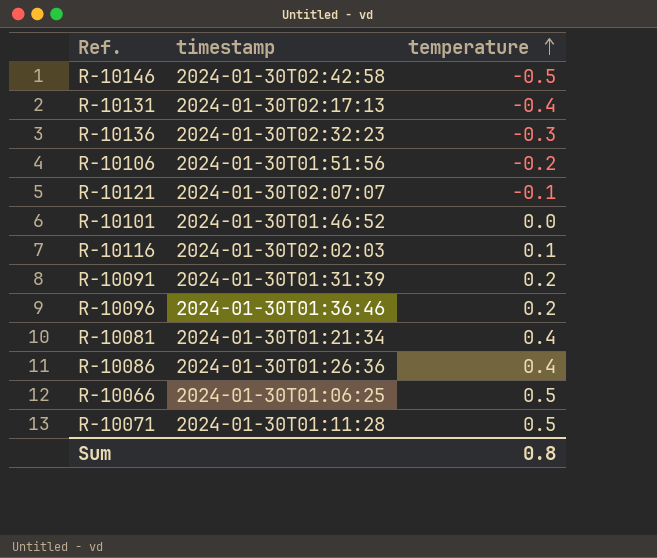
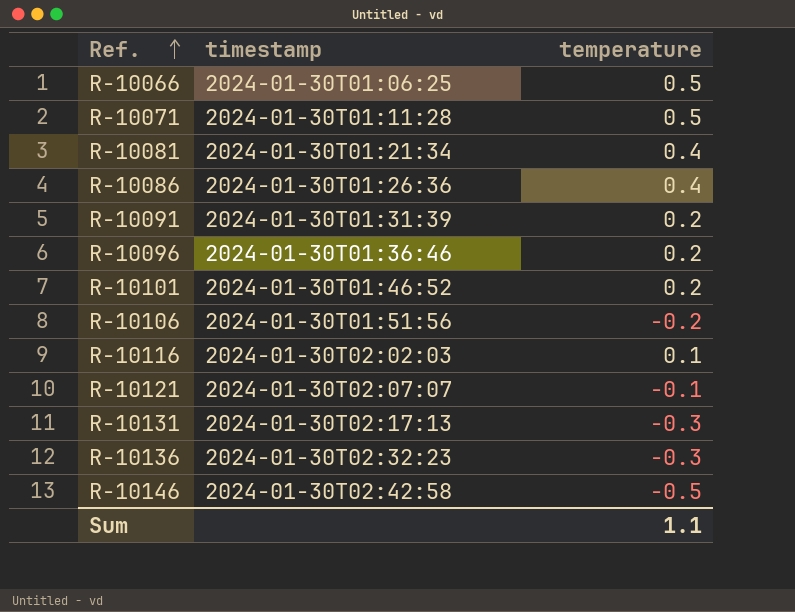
row order: temperature ascending -> Ref. ascending
R-10101 | temperature: 0.0 -> 0.2
R-10131 | temperature: -0.4 -> -0.3
Sum | temperature: 0.8 -> 1.1

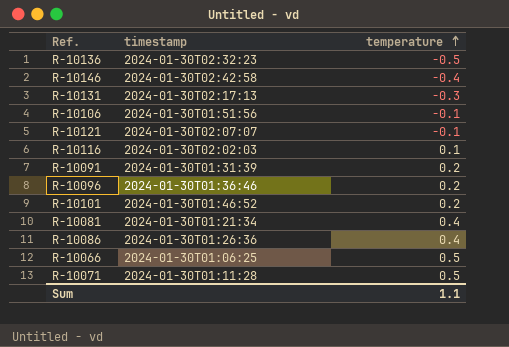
row order: Ref. ascending -> temperature ascending
R-10136 | temperature: -0.3 -> -0.5
R-10146 | temperature: -0.5 -> -0.4
R-10106 | temperature: -0.2 -> -0.1

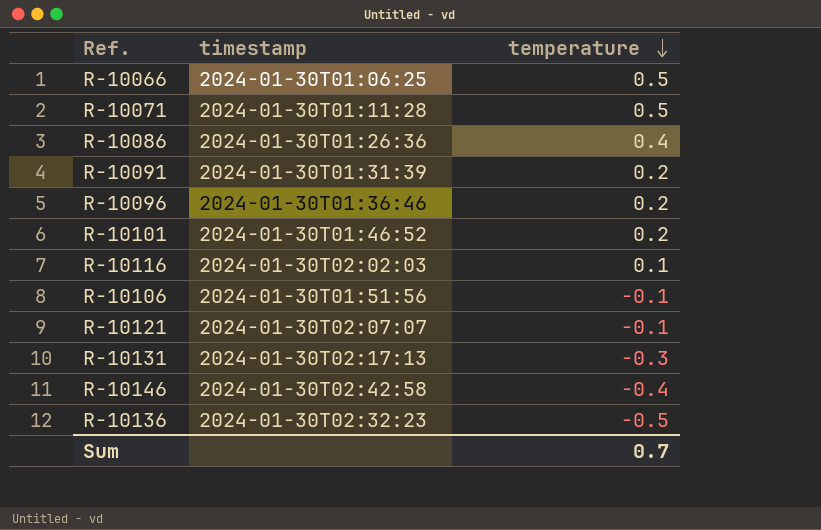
row order: temperature ascending -> temperature descending
row R-10081: 2024-01-30T01:21:34 | 0.4 -> none
Sum | temperature: 1.1 -> 0.7

